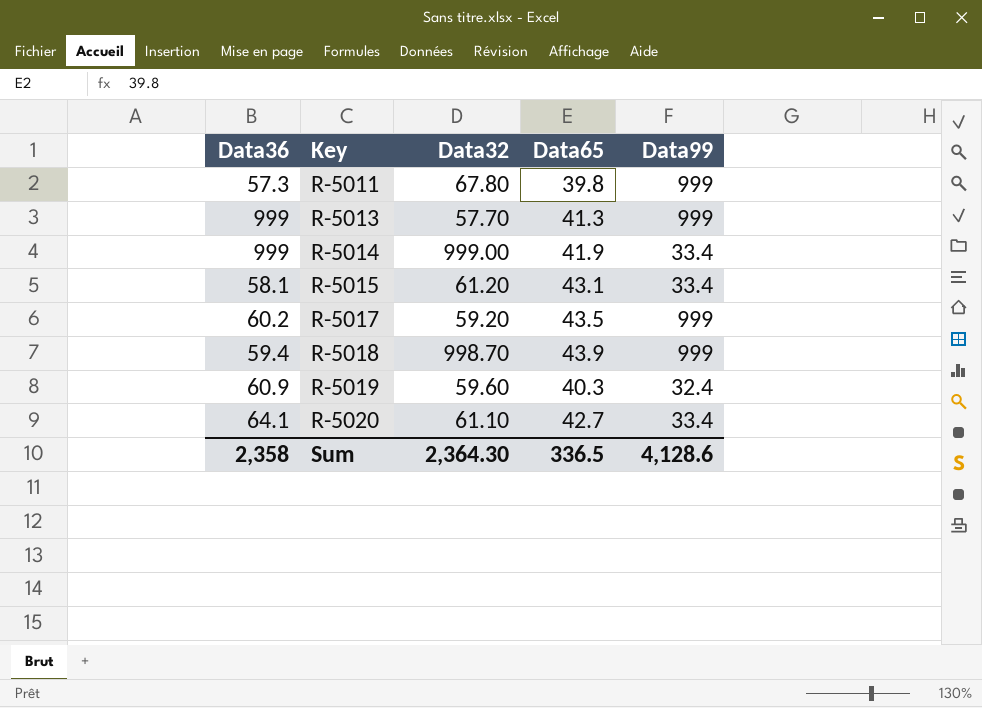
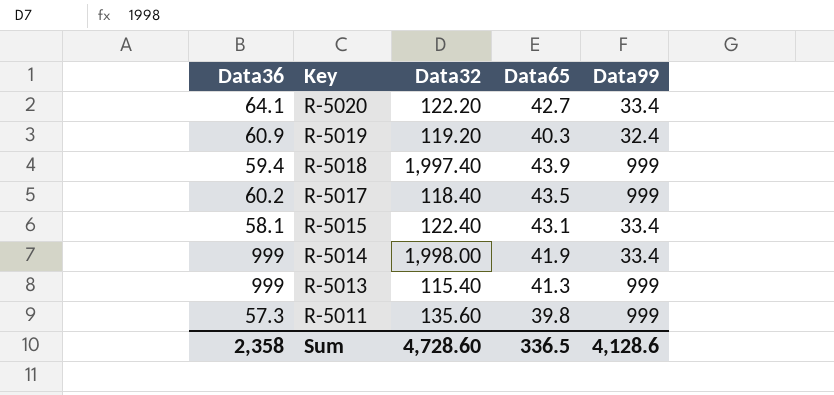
row order: Key ascending -> Key descending
R-5020 | Data32: 61.10 -> 122.20
R-5019 | Data32: 59.60 -> 119.20
R-5018 | Data32: 998.70 -> 1,997.40
R-5017 | Data32: 59.20 -> 118.40
R-5015 | Data32: 61.20 -> 122.40
R-5014 | Data32: 999.00 -> 1,998.00
R-5013 | Data32: 57.70 -> 115.40
R-5011 | Data32: 67.80 -> 135.60
Sum | Data32: 2,364.30 -> 4,728.60

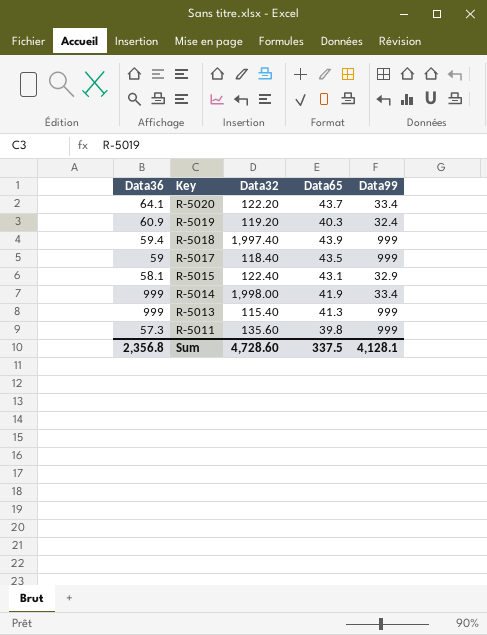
R-5020 | Data65: 42.7 -> 43.7
R-5017 | Data36: 60.2 -> 59
R-5015 | Data99: 33.4 -> 32.9
Sum | Data36: 2,358 -> 2,356.8
Sum | Data65: 336.5 -> 337.5
Sum | Data99: 4,128.6 -> 4,128.1

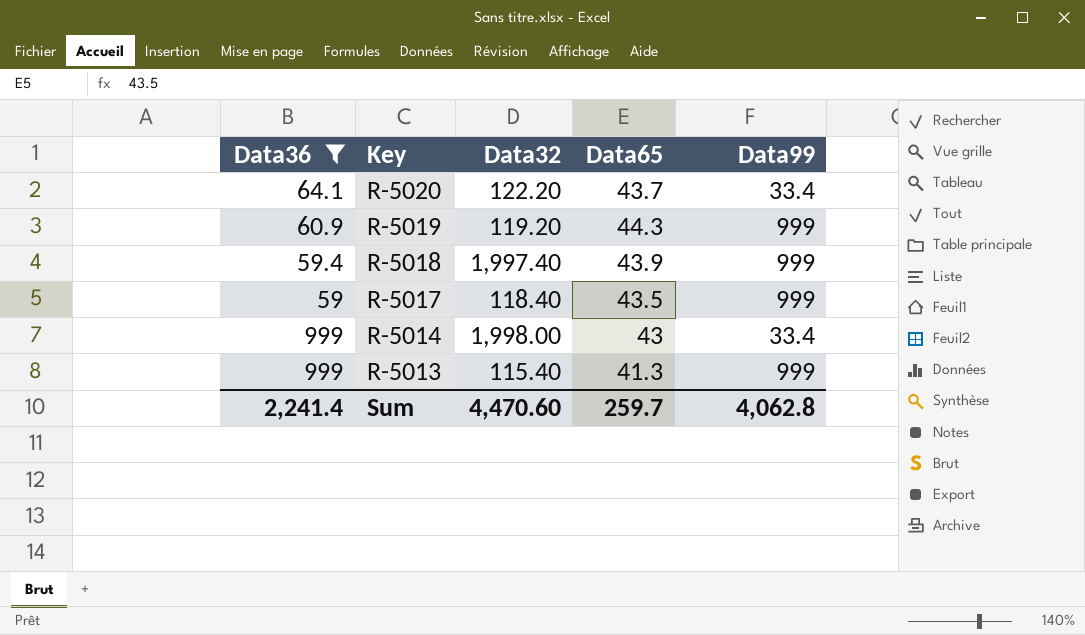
filter: none -> Data36 >= 59
R-5019 | Data65: 40.3 -> 44.3
R-5019 | Data99: 32.4 -> 999
R-5014 | Data65: 41.9 -> 43
Sum | Data36: 2,356.8 -> 2,241.4
Sum | Data32: 4,728.60 -> 4,470.60
Sum | Data65: 337.5 -> 259.7
Sum | Data99: 4,128.1 -> 4,062.8

